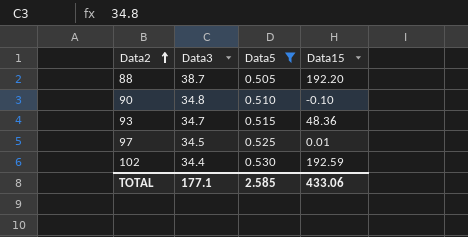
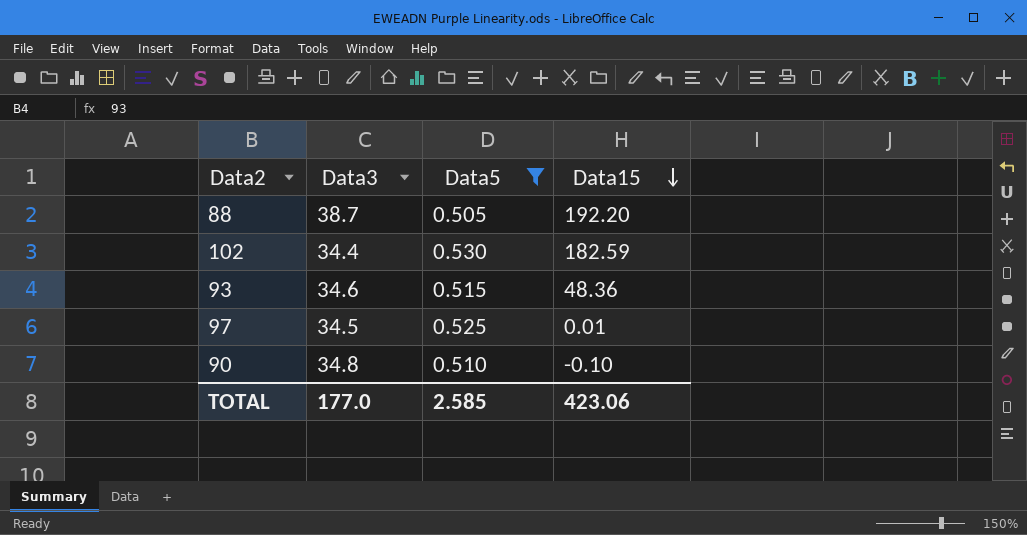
row order: Data2 ascending -> Data15 descending
102 | Data15: 192.59 -> 182.59
93 | Data3: 34.7 -> 34.6
TOTAL | Data3: 177.1 -> 177.0
TOTAL | Data15: 433.06 -> 423.06

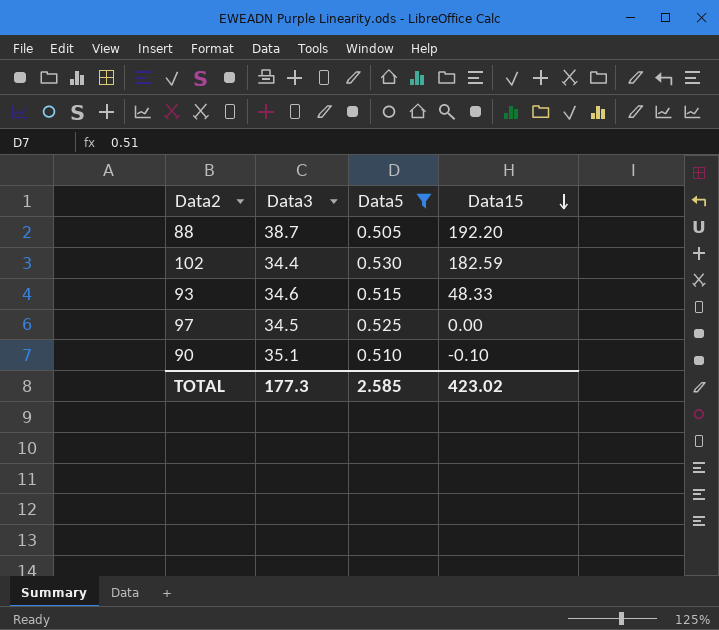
93 | Data15: 48.36 -> 48.33
97 | Data15: 0.01 -> 0.00
90 | Data3: 34.8 -> 35.1
TOTAL | Data3: 177.0 -> 177.3
TOTAL | Data15: 423.06 -> 423.02

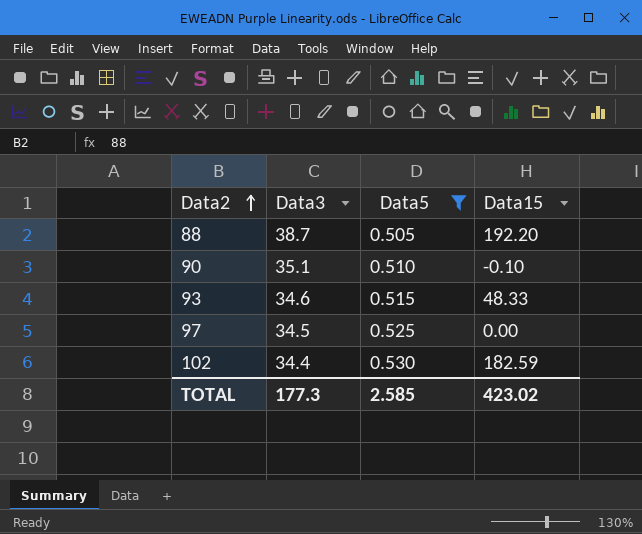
row order: Data15 descending -> Data2 ascending

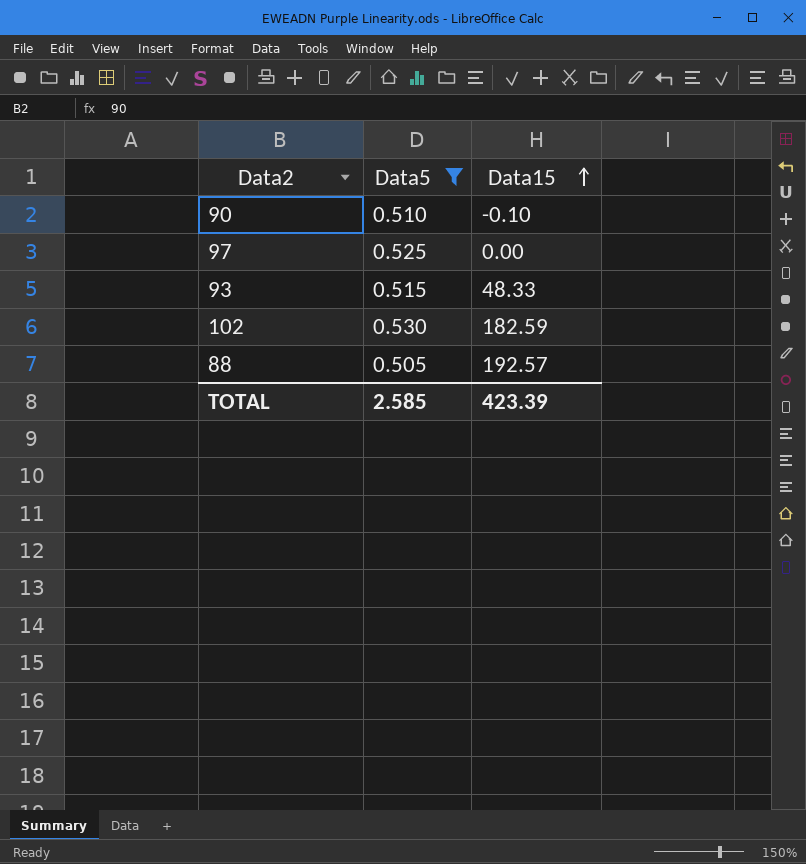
row order: Data2 ascending -> Data15 ascending
column Data3 | position: 2 -> none
88 | Data15: 192.20 -> 192.57
TOTAL | Data15: 423.02 -> 423.39

